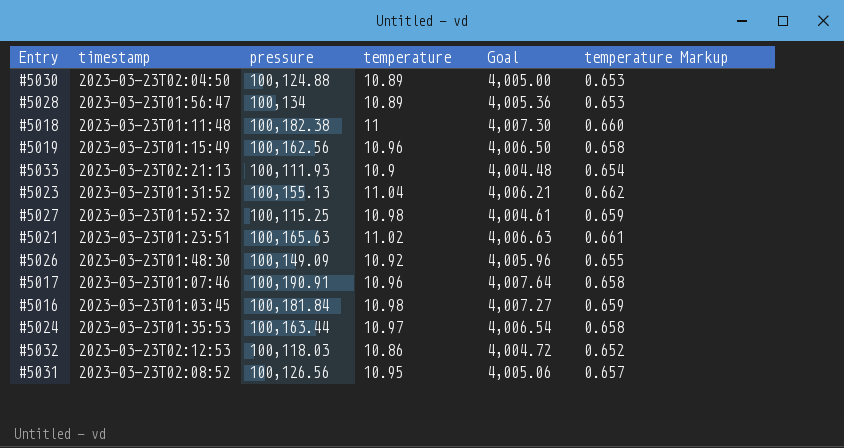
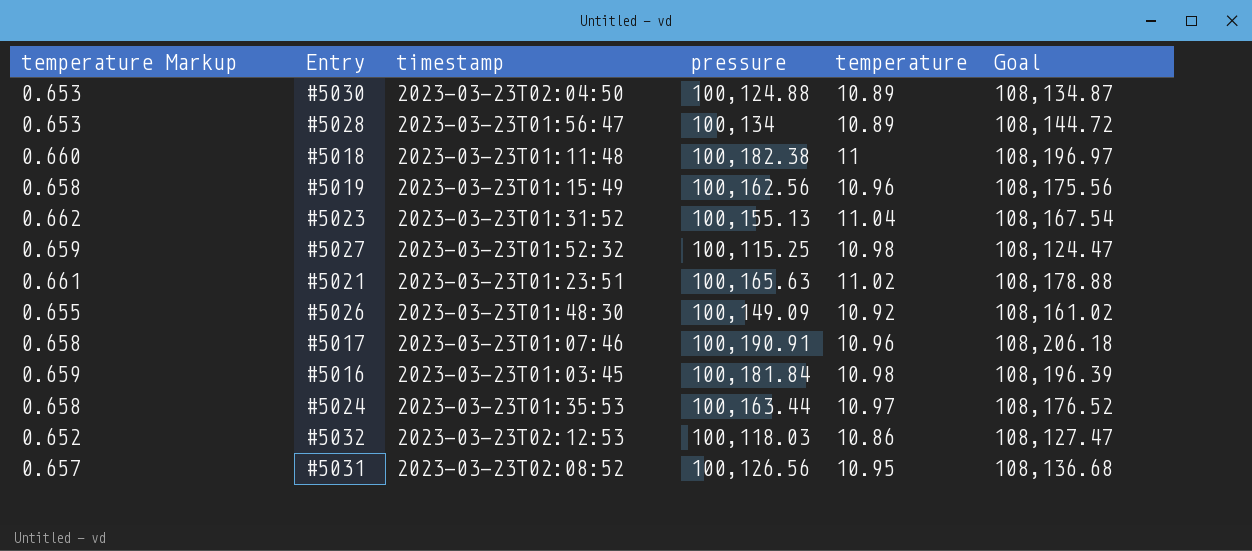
column temperature Markup | position: 6 -> 1
column Goal | formula: [pressure] * 0.04 -> [pressure] * 1.08
row #5033: 2023-03-23T02:21:13 | 100,111.93 | 10.9 | 4,004.48 | 0.654 -> none

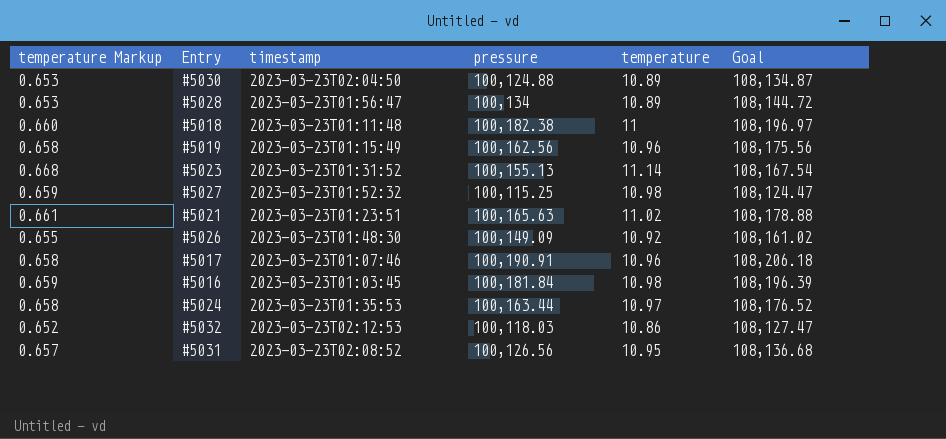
#5023 | temperature Markup: 0.662 -> 0.668
#5023 | temperature: 11.04 -> 11.14

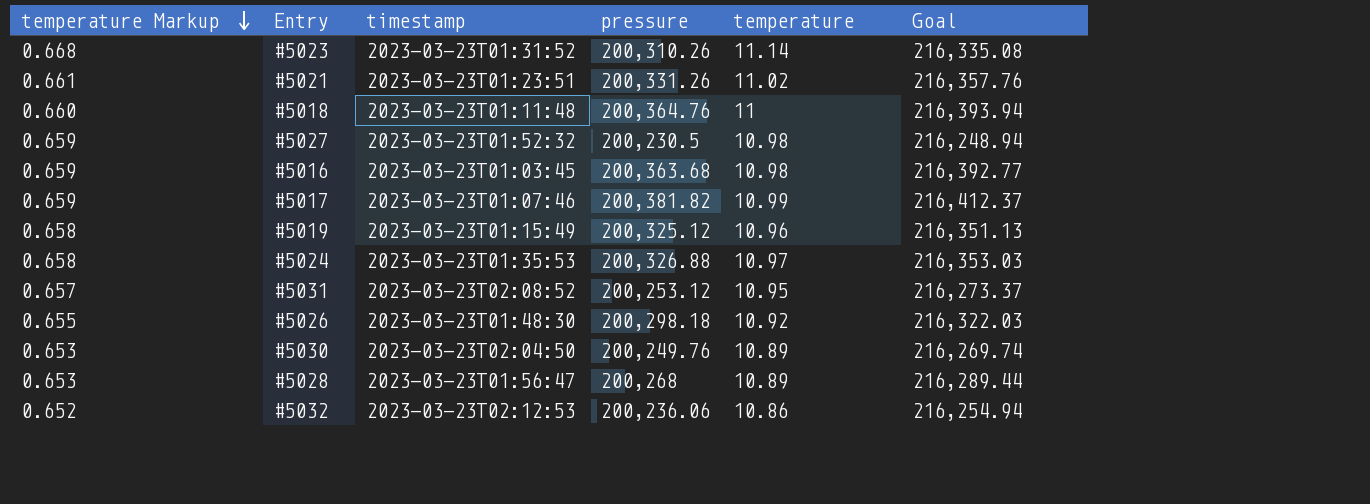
row order: none -> temperature Markup descending
#5023 | pressure: 100,155.13 -> 200,310.26
#5023 | Goal: 108,167.54 -> 216,335.08
#5021 | pressure: 100,165.63 -> 200,331.26
#5021 | Goal: 108,178.88 -> 216,357.76
#5018 | pressure: 100,182.38 -> 200,364.76
#5018 | Goal: 108,196.97 -> 216,393.94
#5027 | pressure: 100,115.25 -> 200,230.5
#5027 | Goal: 108,124.47 -> 216,248.94
#5016 | pressure: 100,181.84 -> 200,363.68
#5016 | Goal: 108,196.39 -> 216,392.77
#5017 | temperature Markup: 0.658 -> 0.659
#5017 | pressure: 100,190.91 -> 200,381.82
#5017 | temperature: 10.96 -> 10.99
#5017 | Goal: 108,206.18 -> 216,412.37
#5019 | pressure: 100,162.56 -> 200,325.12
#5019 | Goal: 108,175.56 -> 216,351.13
#5024 | pressure: 100,163.44 -> 200,326.88
#5024 | Goal: 108,176.52 -> 216,353.03
#5031 | pressure: 100,126.56 -> 200,253.12
#5031 | Goal: 108,136.68 -> 216,273.37
#5026 | pressure: 100,149.09 -> 200,298.18
#5026 | Goal: 108,161.02 -> 216,322.03
#5030 | pressure: 100,124.88 -> 200,249.76
#5030 | Goal: 108,134.87 -> 216,269.74
#5028 | pressure: 100,134 -> 200,268
#5028 | Goal: 108,144.72 -> 216,289.44
#5032 | pressure: 100,118.03 -> 200,236.06
#5032 | Goal: 108,127.47 -> 216,254.94

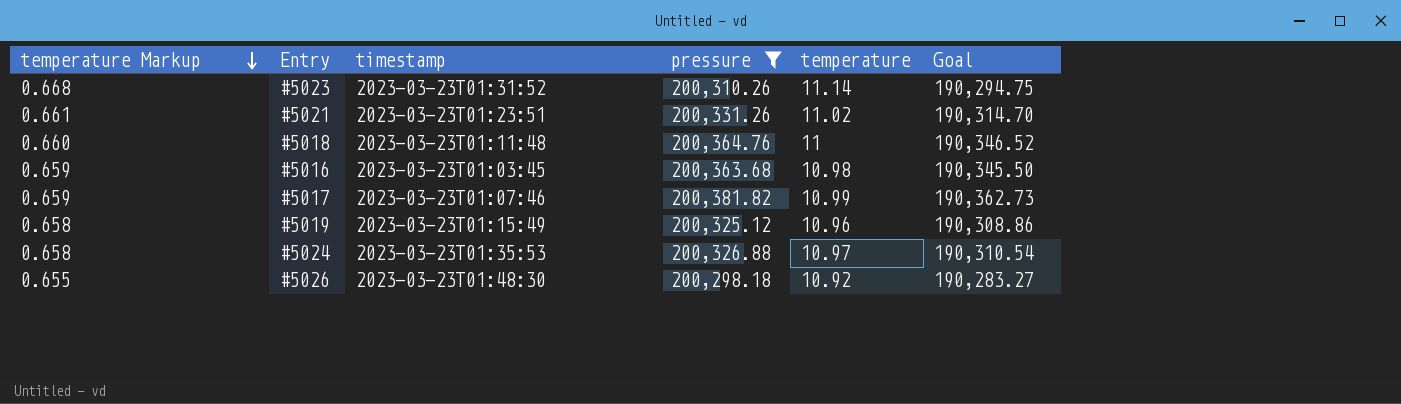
filter: none -> pressure >= 200,298.18
column Goal | formula: [pressure] * 1.08 -> [pressure] * 0.95

